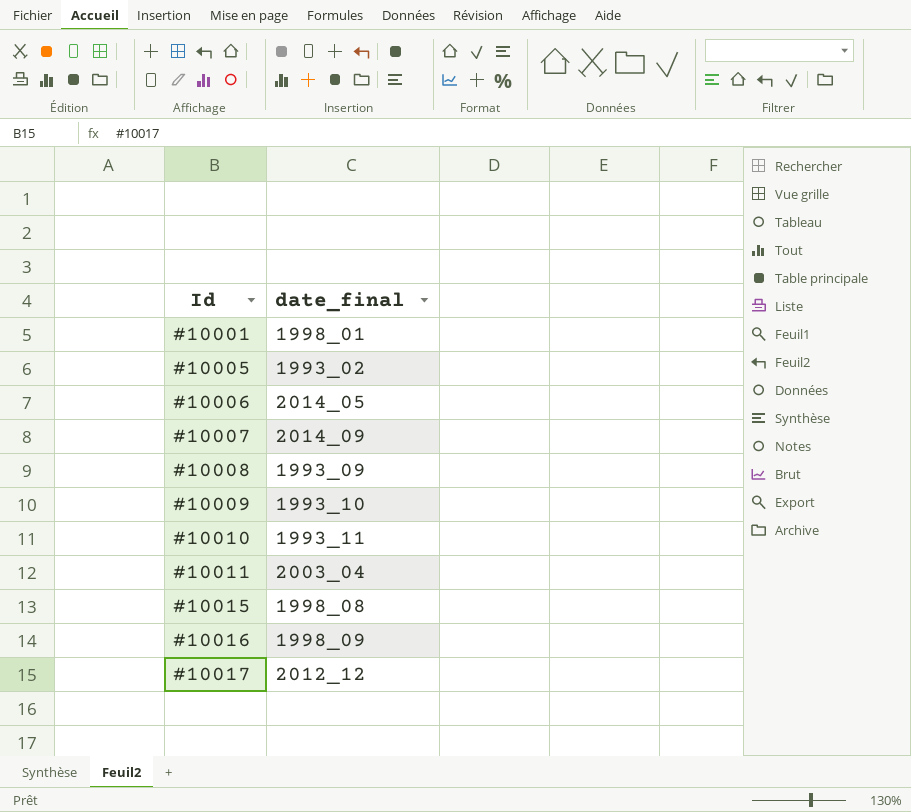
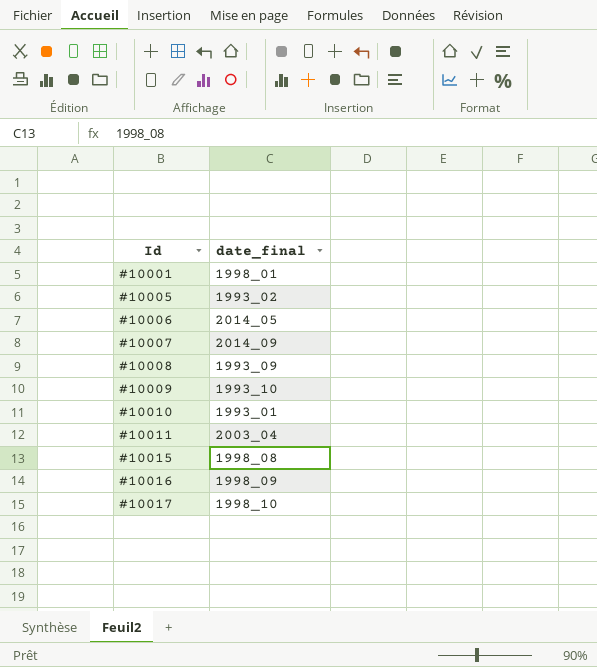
#10010 | date_final: 1993_11 -> 1993_01
#10017 | date_final: 2012_12 -> 1998_10

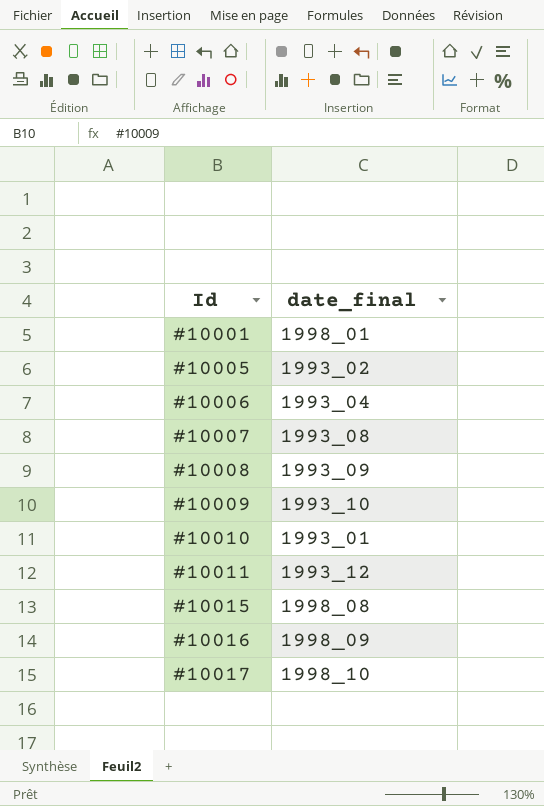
#10006 | date_final: 2014_05 -> 1993_04
#10007 | date_final: 2014_09 -> 1993_08
#10011 | date_final: 2003_04 -> 1993_12

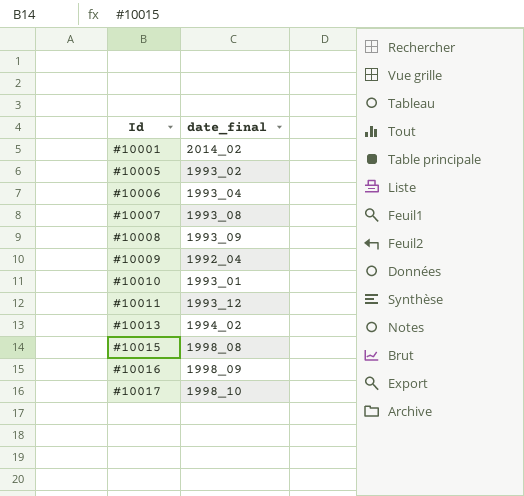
#10001 | date_final: 1998_01 -> 2014_02
#10009 | date_final: 1993_10 -> 1992_04
row #10013: none -> 1994_02

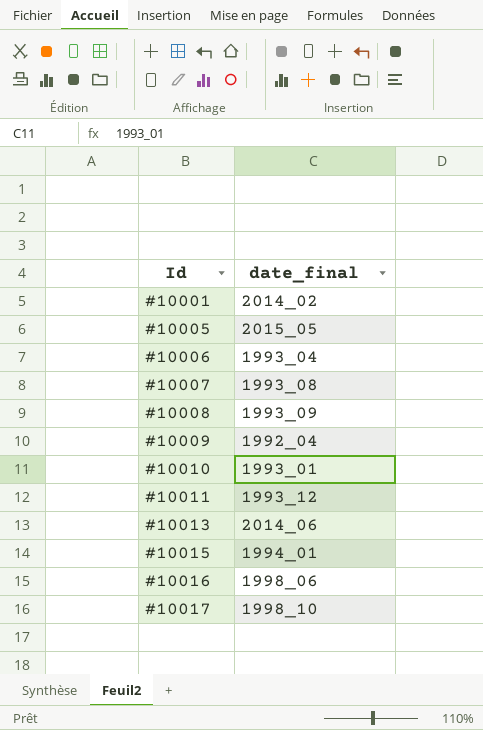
#10005 | date_final: 1993_02 -> 2015_05
#10013 | date_final: 1994_02 -> 2014_06
#10015 | date_final: 1998_08 -> 1994_01
#10016 | date_final: 1998_09 -> 1998_06

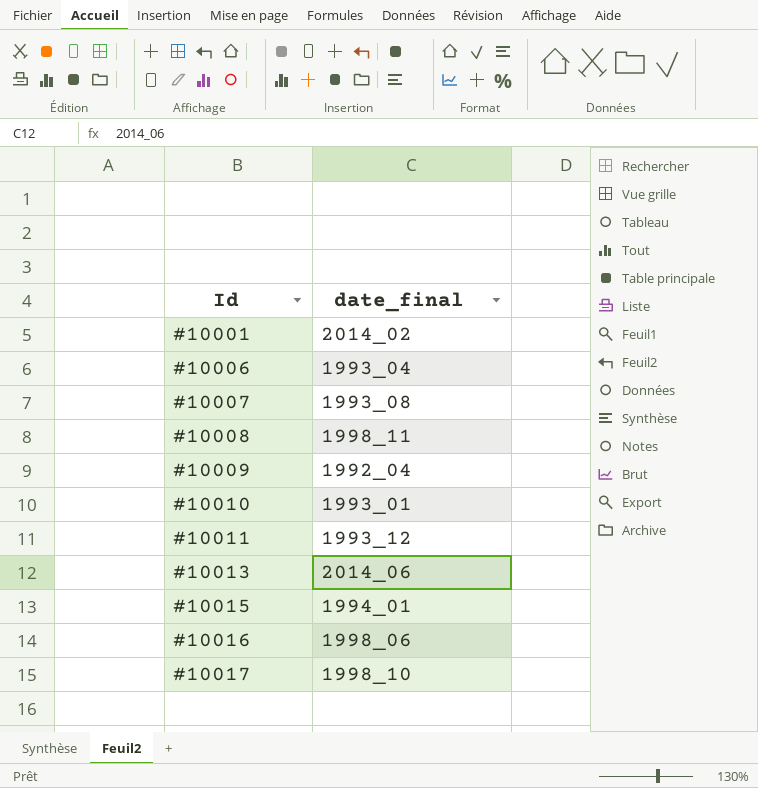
row #10005: 2015_05 -> none
#10008 | date_final: 1993_09 -> 1998_11

